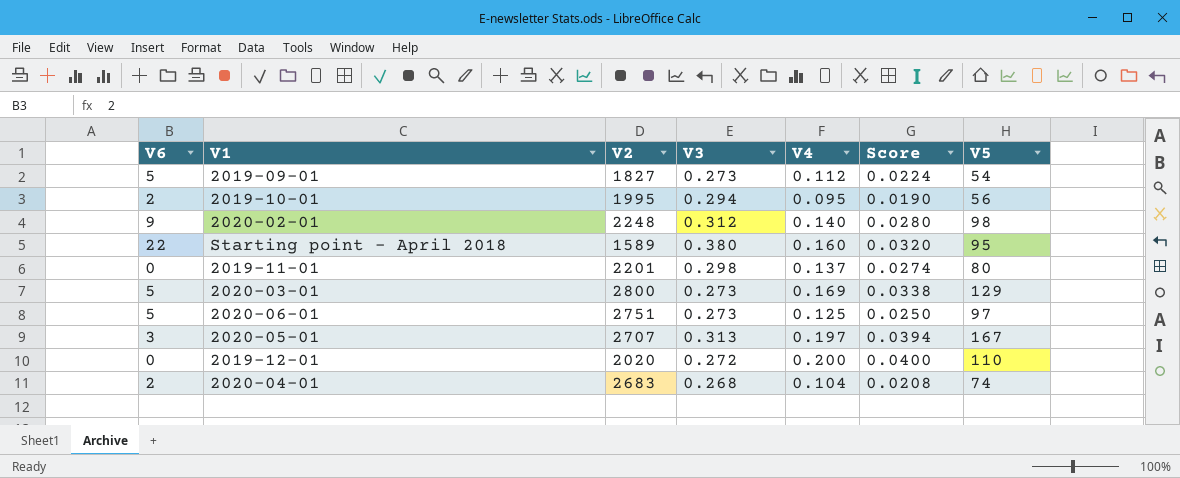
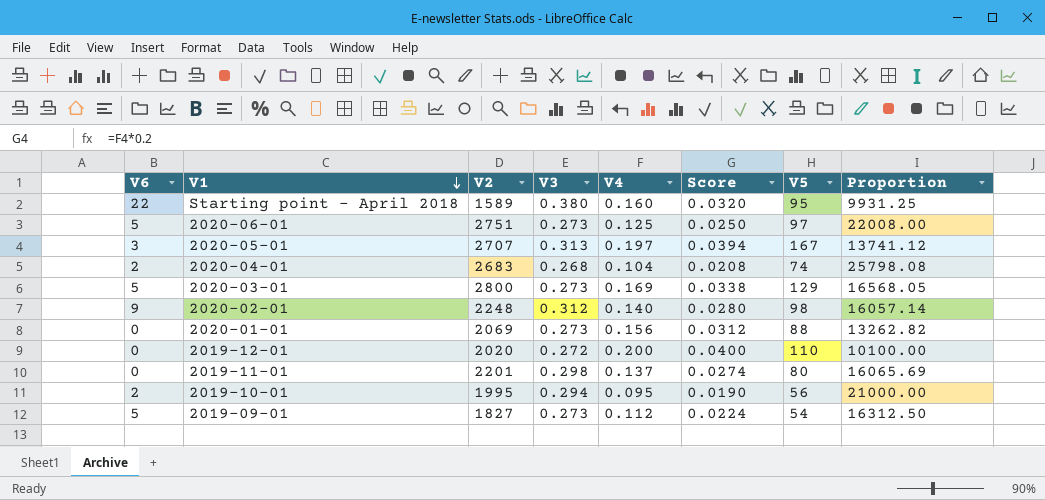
row order: none -> V1 descending
column Proportion | formula: none -> [V2] / [V4]
row 2020-01-01: none -> 0 | 2069 | 0.273 | 0.156 | 0.0312 | 88 | 13262.82

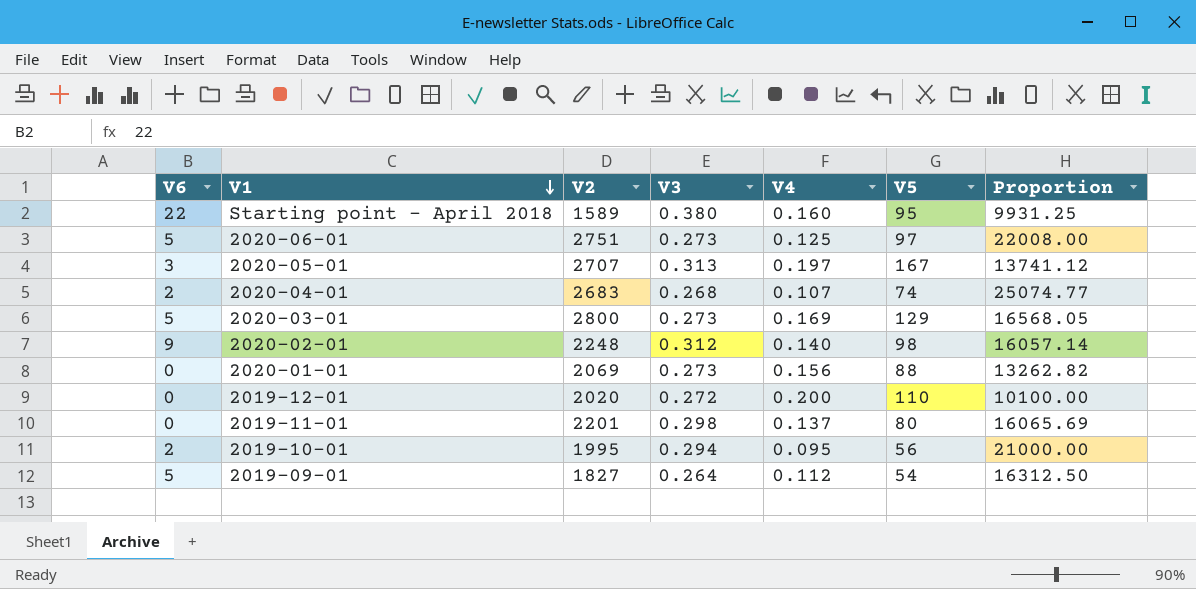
column Score | formula: [V4] * 0.2 -> none
2020-04-01 | V4: 0.104 -> 0.107
2020-04-01 | Proportion: 25798.08 -> 25074.77
2019-09-01 | V3: 0.273 -> 0.264

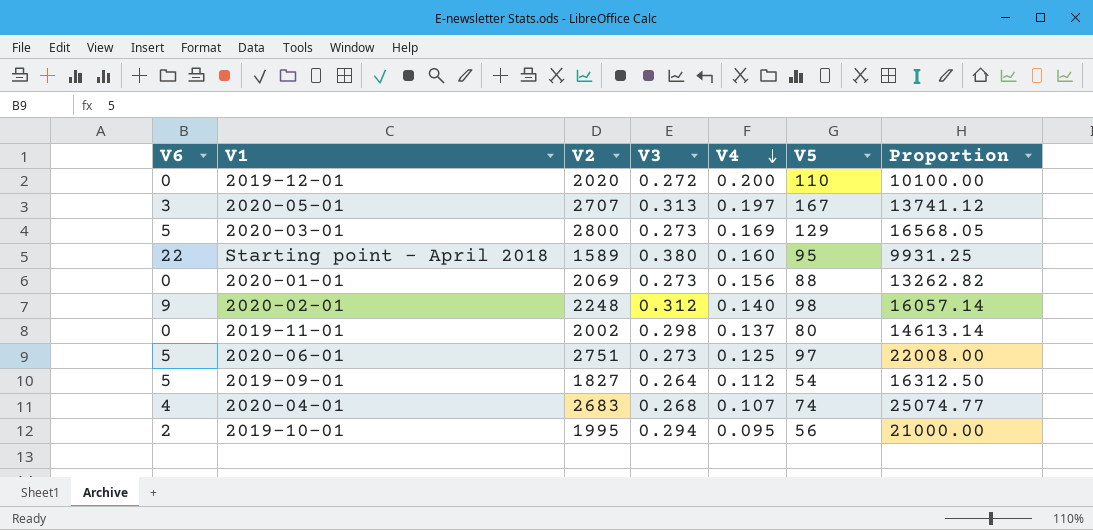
row order: V1 descending -> V4 descending
2019-11-01 | V2: 2201 -> 2002
2019-11-01 | Proportion: 16065.69 -> 14613.14
2020-04-01 | V6: 2 -> 4

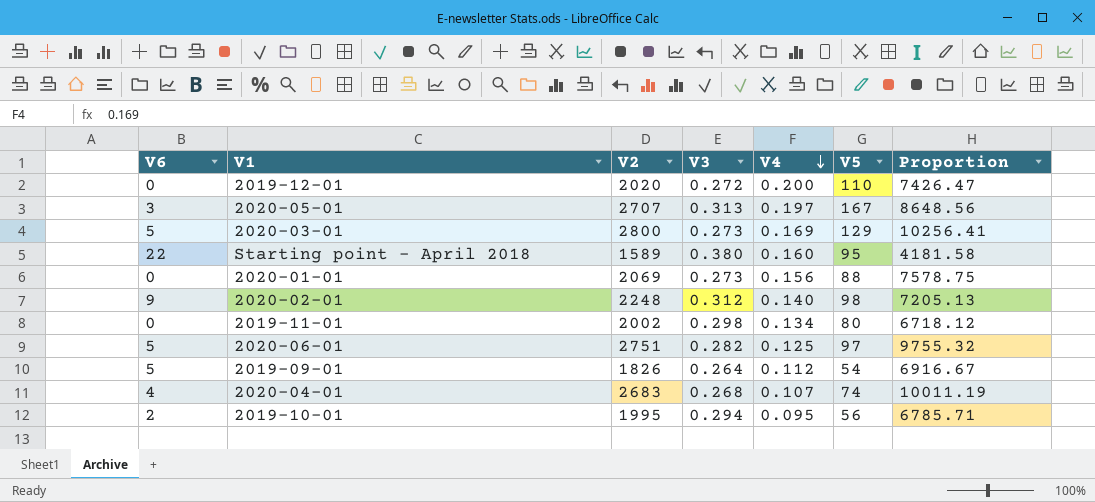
column Proportion | formula: [V2] / [V4] -> [V2] / [V3]
2019-11-01 | V4: 0.137 -> 0.134
2020-06-01 | V3: 0.273 -> 0.282
2019-09-01 | V2: 1827 -> 1826

